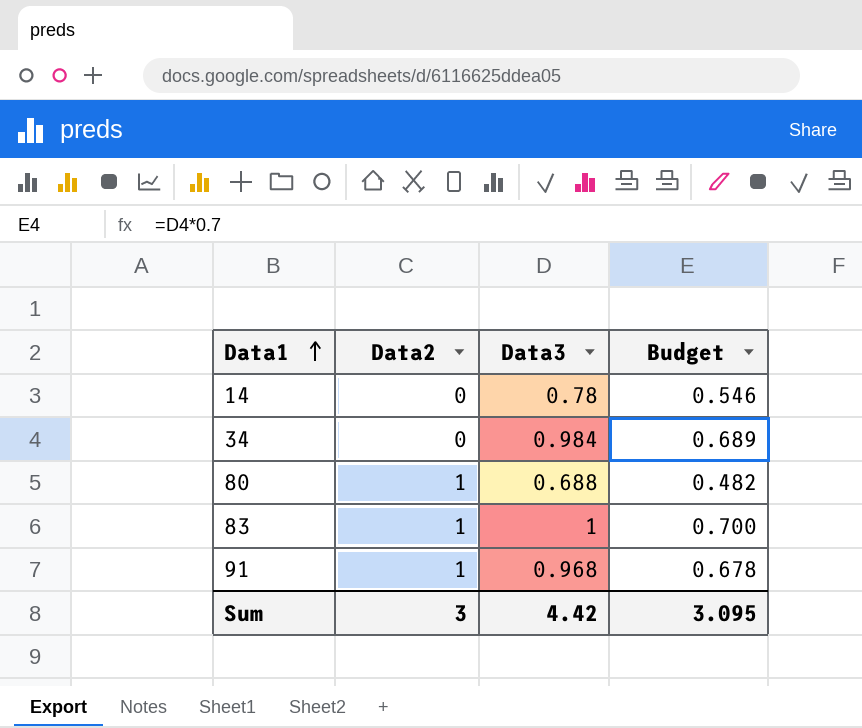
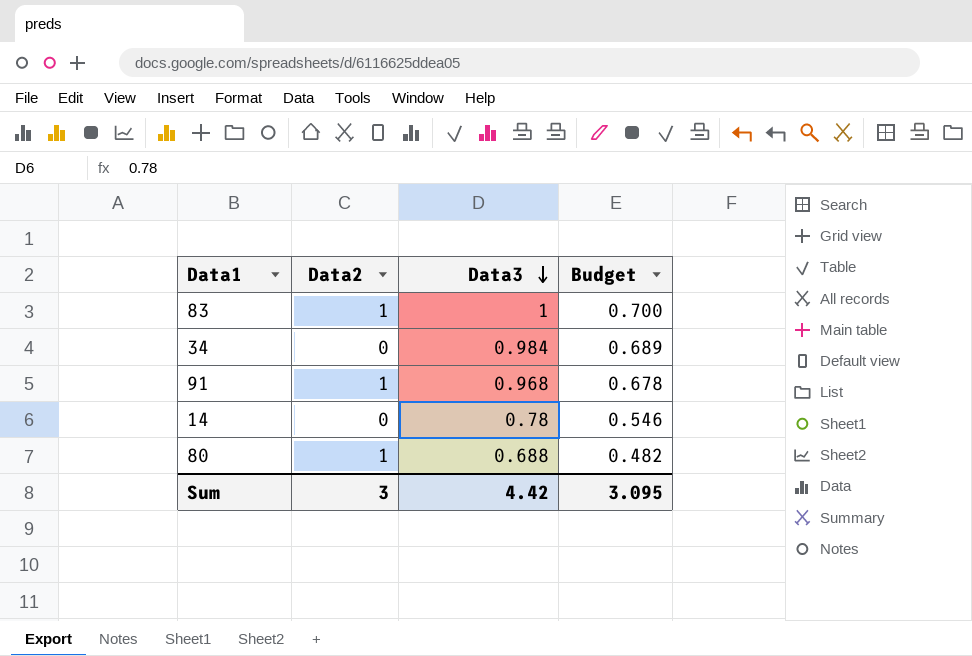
row order: Data1 ascending -> Data3 descending

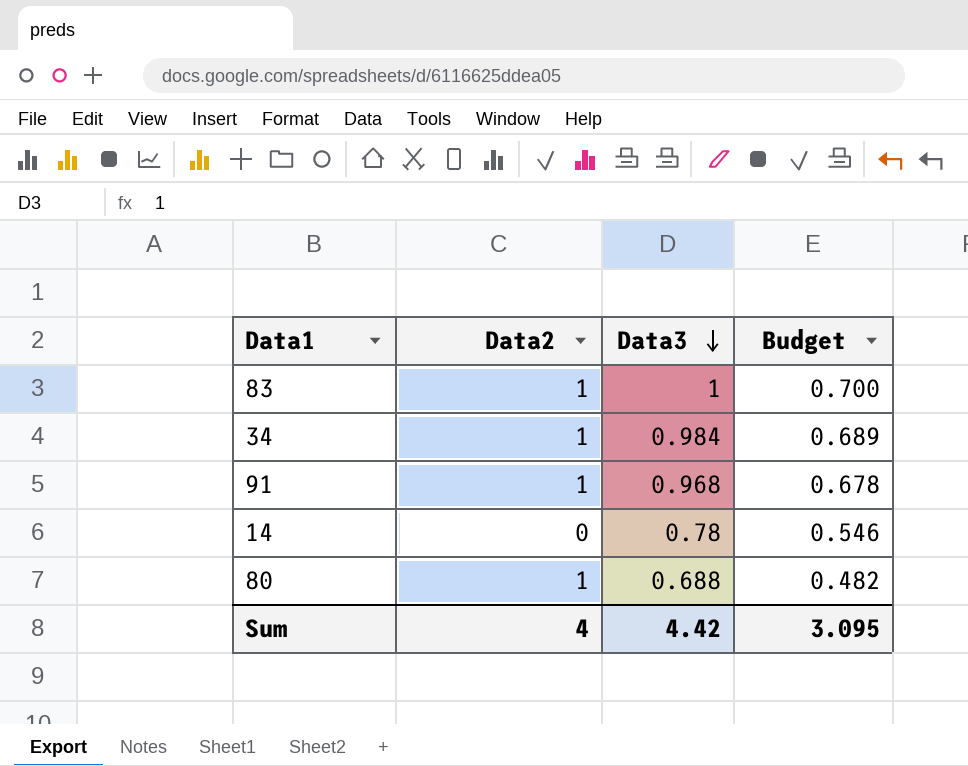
34 | Data2: 0 -> 1
Sum | Data2: 3 -> 4

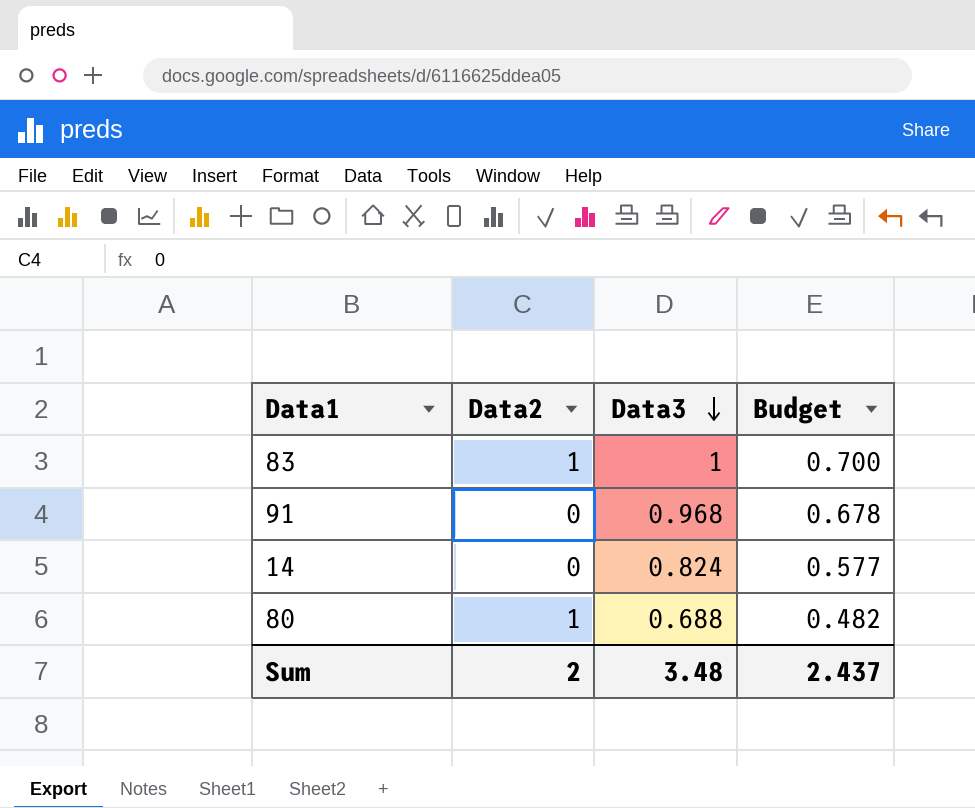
row 34: 1 | 0.984 | 0.689 -> none
91 | Data2: 1 -> 0
14 | Data3: 0.78 -> 0.824
14 | Budget: 0.546 -> 0.577
Sum | Data2: 4 -> 2
Sum | Data3: 4.42 -> 3.48
Sum | Budget: 3.095 -> 2.437

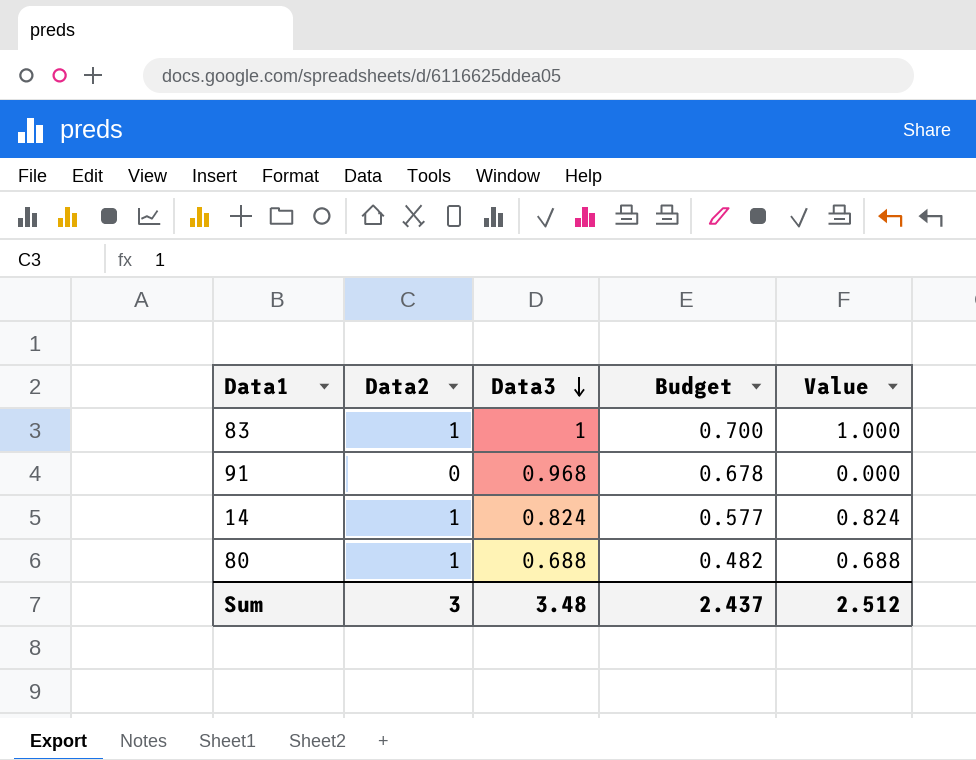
column Value | formula: none -> [Data2] * [Data3]
14 | Data2: 0 -> 1
Sum | Data2: 2 -> 3

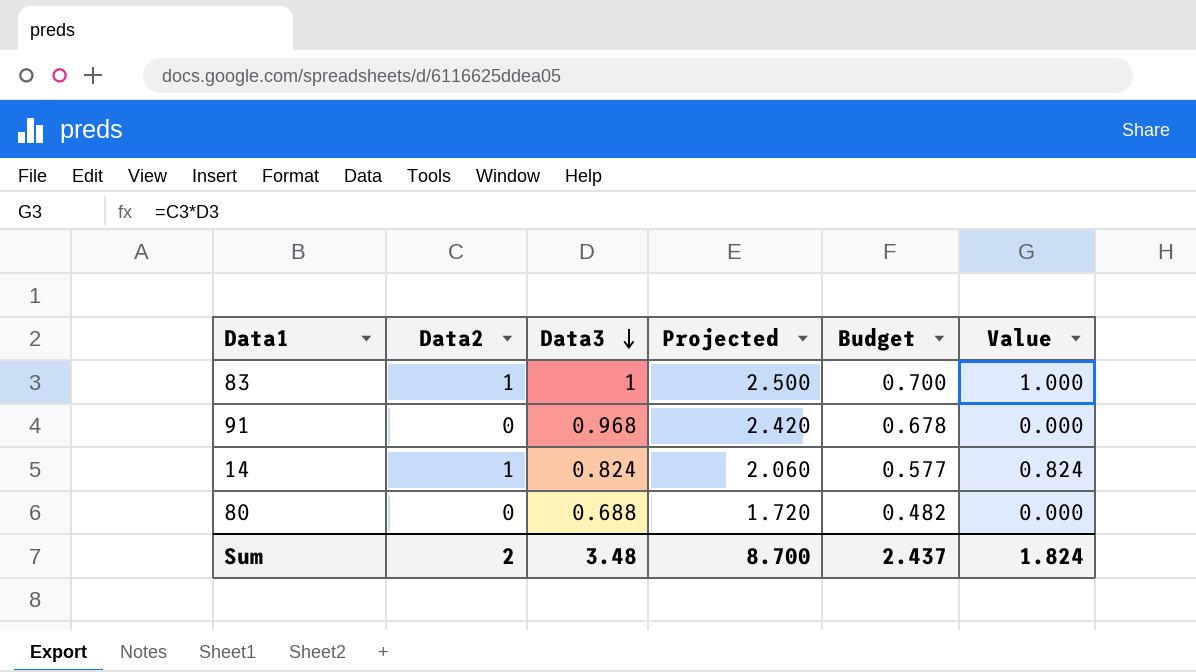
column Projected | formula: none -> [Data3] * 2.5
80 | Data2: 1 -> 0
80 | Value: 0.688 -> 0.000
Sum | Data2: 3 -> 2
Sum | Value: 2.512 -> 1.824

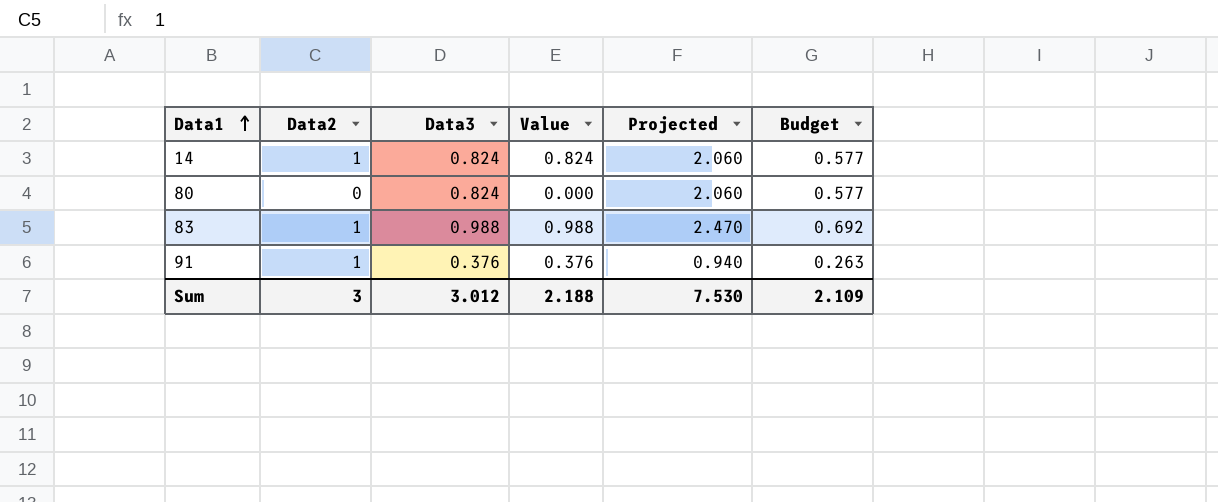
row order: Data3 descending -> Data1 ascending
column Value | position: 6 -> 4
80 | Data3: 0.688 -> 0.824
80 | Projected: 1.720 -> 2.060
80 | Budget: 0.482 -> 0.577
83 | Data3: 1 -> 0.988
83 | Value: 1.000 -> 0.988
83 | Projected: 2.500 -> 2.470
83 | Budget: 0.700 -> 0.692
91 | Data2: 0 -> 1
91 | Data3: 0.968 -> 0.376
91 | Value: 0.000 -> 0.376
91 | Projected: 2.420 -> 0.940
91 | Budget: 0.678 -> 0.263
Sum | Data2: 2 -> 3
Sum | Data3: 3.48 -> 3.012
Sum | Value: 1.824 -> 2.188
Sum | Projected: 8.700 -> 7.530
Sum | Budget: 2.437 -> 2.109

